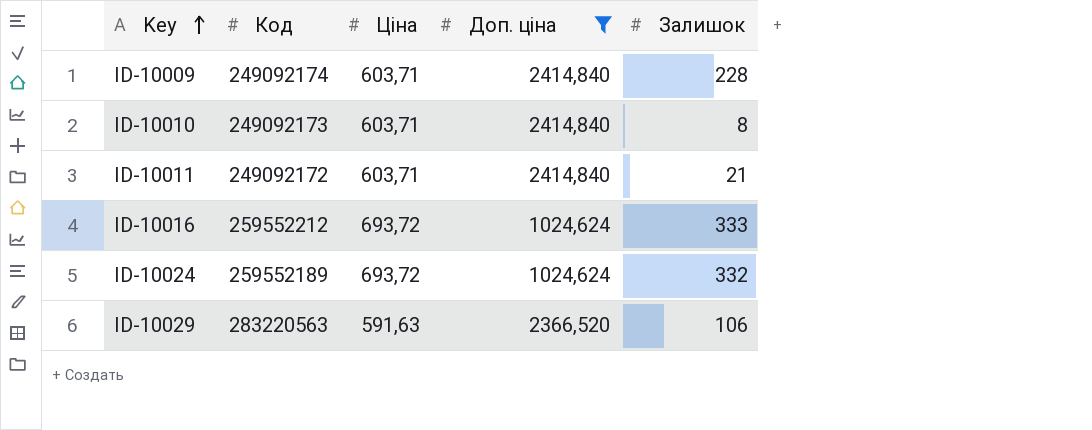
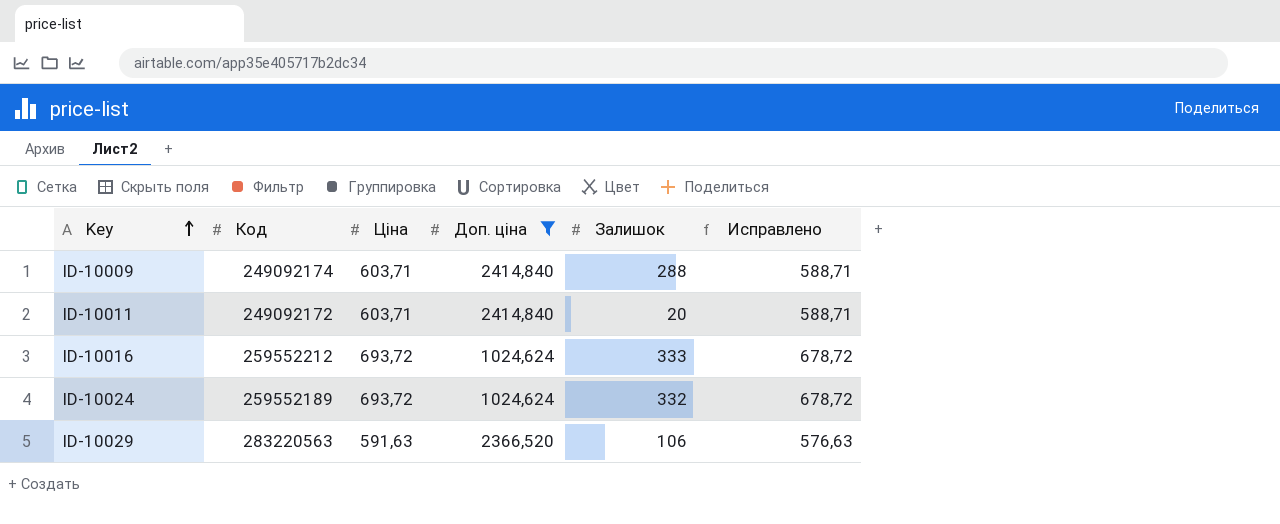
column Исправлено | formula: none -> [Ціна] - 15
row ID-10010: 249092173 | 603,71 | 2414,840 | 8 -> none
ID-10009 | Залишок: 228 -> 288
ID-10011 | Залишок: 21 -> 20

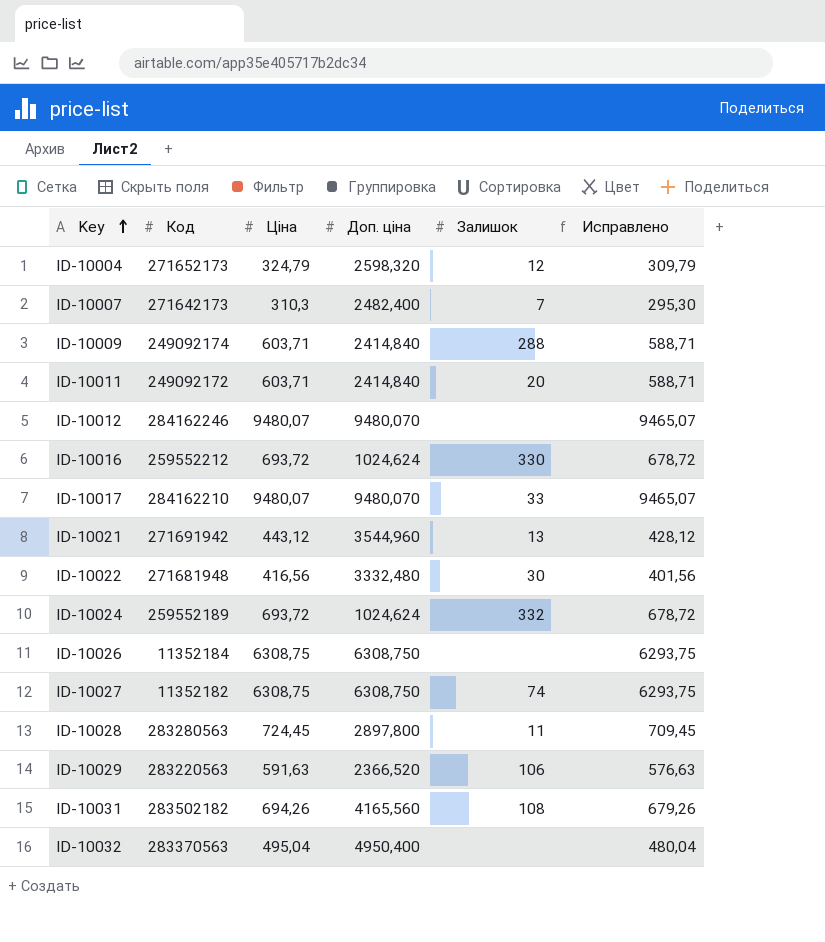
filter: Доп. ціна <= 2414,840 -> none
ID-10016 | Залишок: 333 -> 330

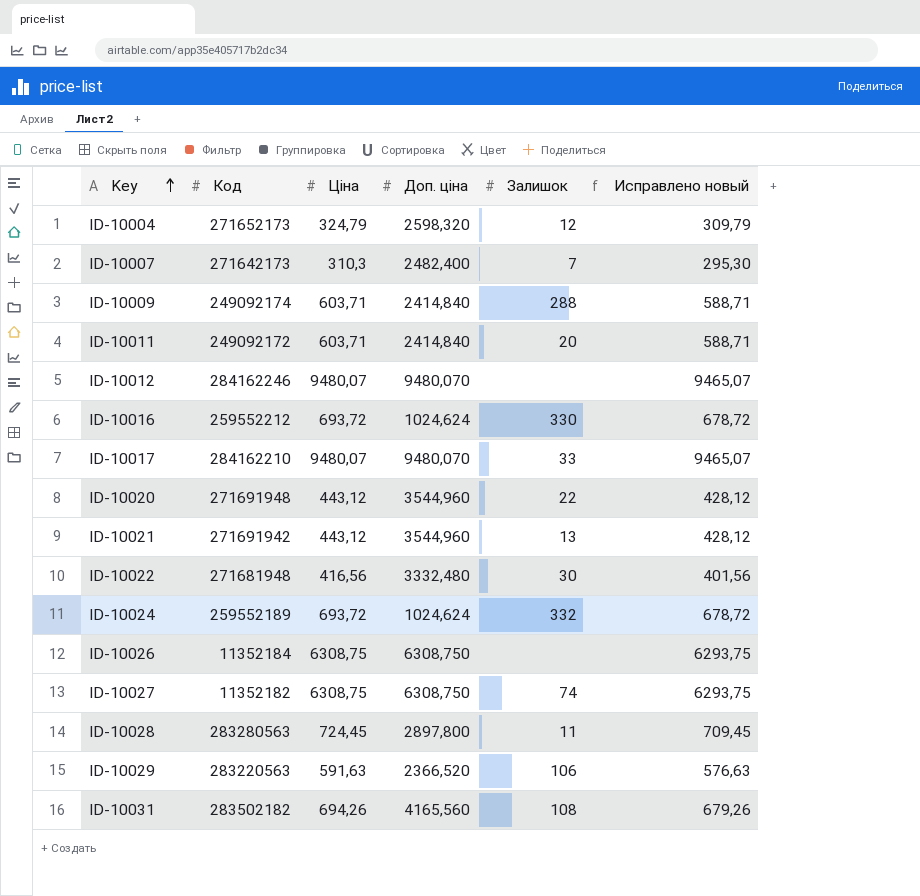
column name: Исправлено -> Исправлено новый
row ID-10032: 283370563 | 495,04 | 4950,400 | none | 480,04 -> none
row ID-10020: none -> 271691948 | 443,12 | 3544,960 | 22 | 428,12

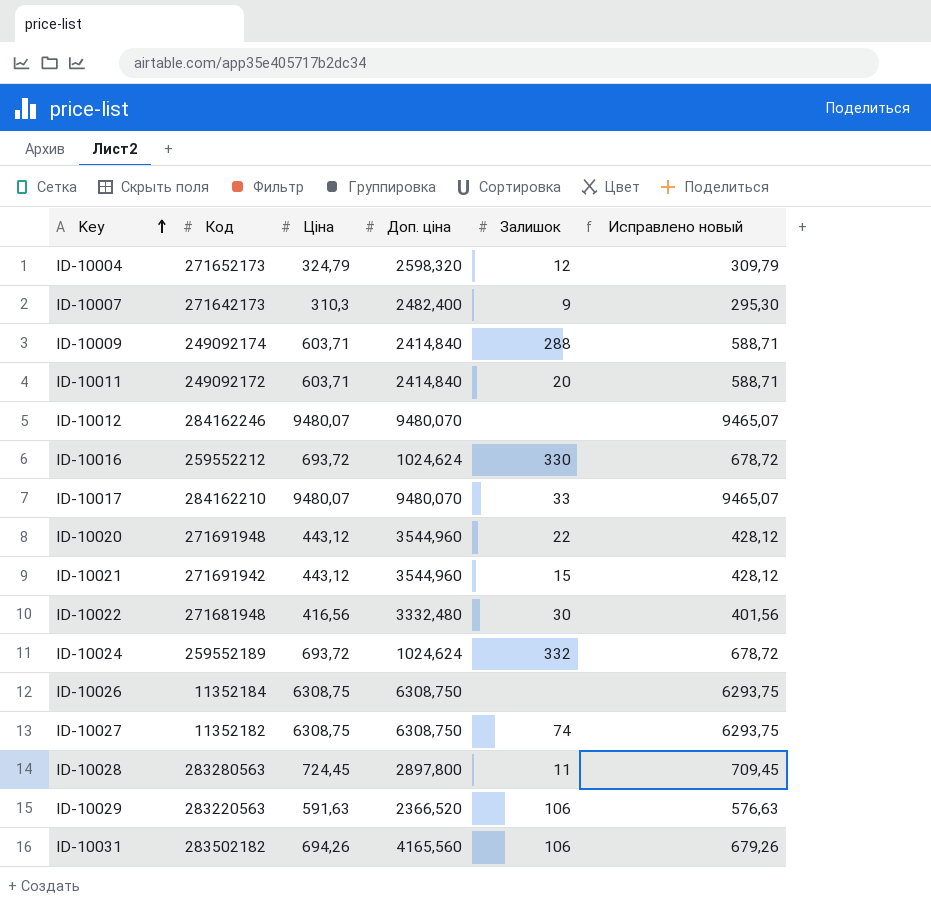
ID-10007 | Залишок: 7 -> 9
ID-10021 | Залишок: 13 -> 15
ID-10031 | Залишок: 108 -> 106

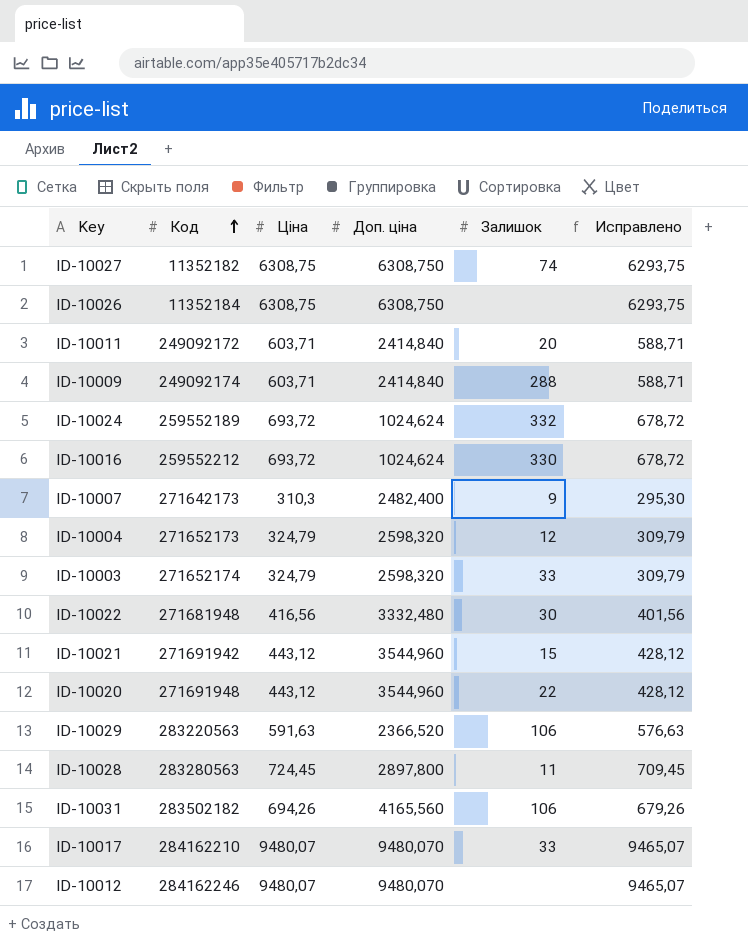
row order: Key ascending -> Код ascending
column name: Исправлено новый -> Исправлено
row ID-10003: none -> 271652174 | 324,79 | 2598,320 | 33 | 309,79

